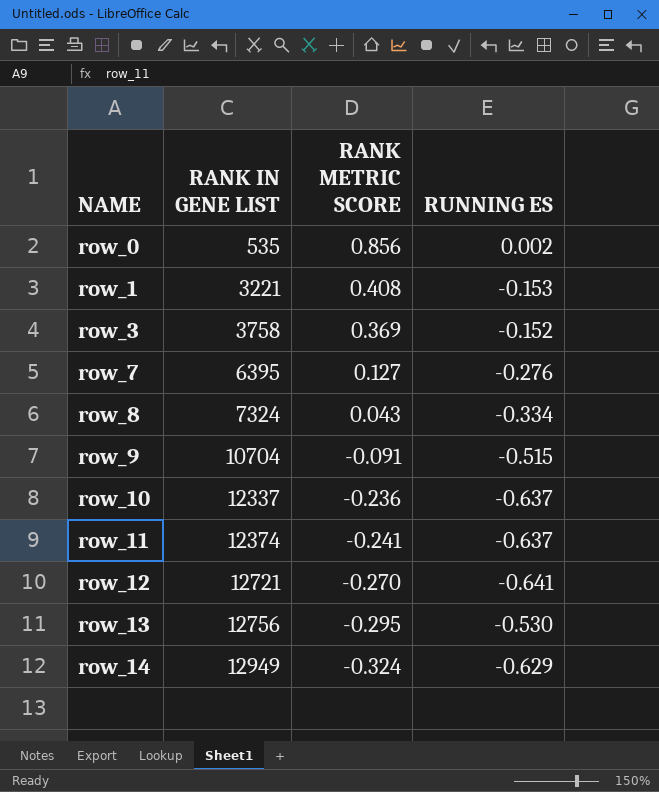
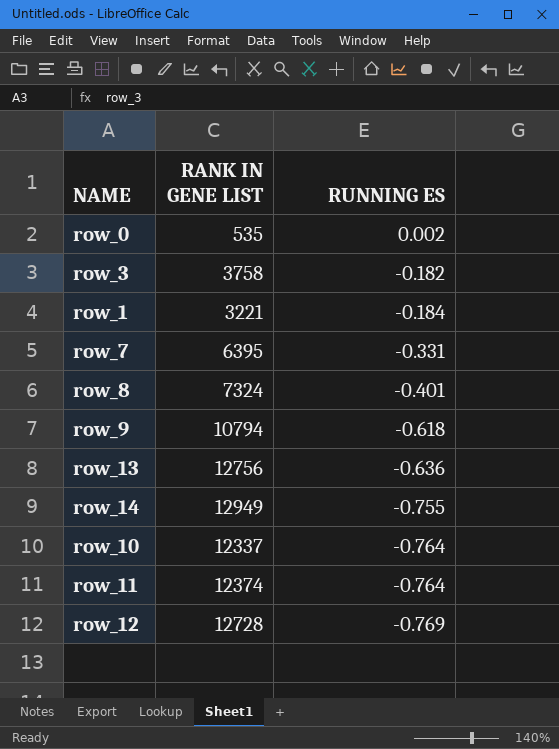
row order: NAME ascending -> RUNNING ES descending
column RANK METRIC SCORE | position: 3 -> none
row_3 | RUNNING ES: -0.152 -> -0.182
row_1 | RUNNING ES: -0.153 -> -0.184
row_7 | RUNNING ES: -0.276 -> -0.331
row_8 | RUNNING ES: -0.334 -> -0.401
row_9 | RANK IN GENE LIST: 10704 -> 10794
row_9 | RUNNING ES: -0.515 -> -0.618
row_13 | RUNNING ES: -0.530 -> -0.636
row_14 | RUNNING ES: -0.629 -> -0.755
row_10 | RUNNING ES: -0.637 -> -0.764
row_11 | RUNNING ES: -0.637 -> -0.764
row_12 | RANK IN GENE LIST: 12721 -> 12728
row_12 | RUNNING ES: -0.641 -> -0.769

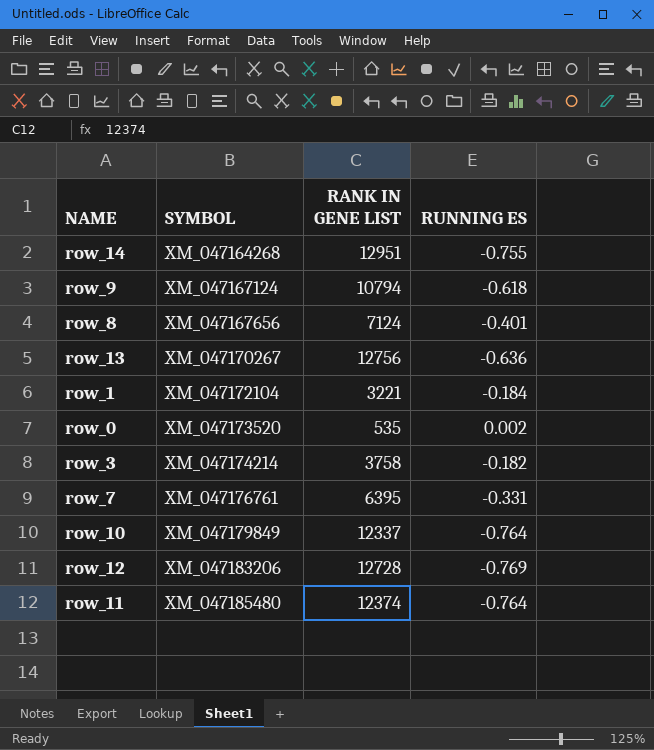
row order: RUNNING ES descending -> SYMBOL ascending
column SYMBOL | position: none -> 2
row_14 | RANK IN GENE LIST: 12949 -> 12951
row_8 | RANK IN GENE LIST: 7324 -> 7124

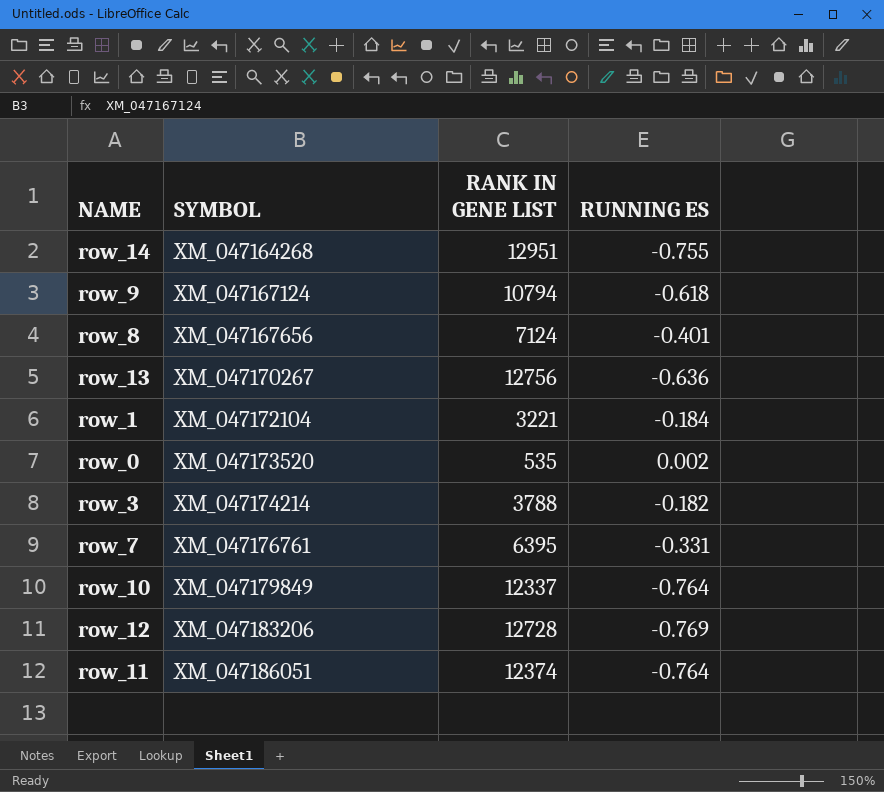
row_3 | RANK IN GENE LIST: 3758 -> 3788
row_11 | SYMBOL: XM_047185480 -> XM_047186051

